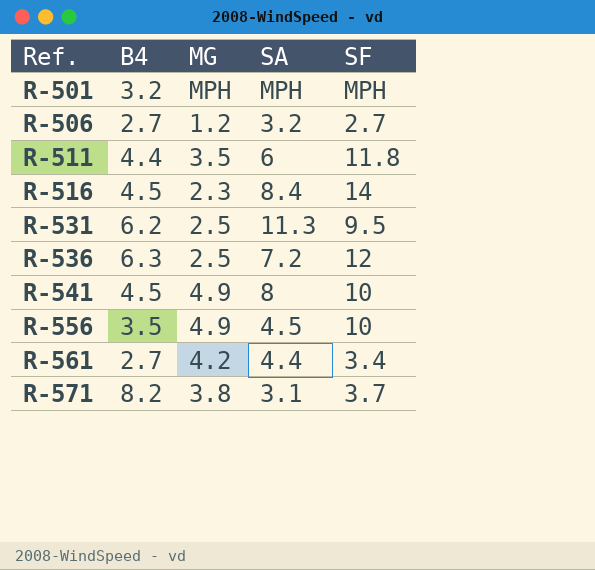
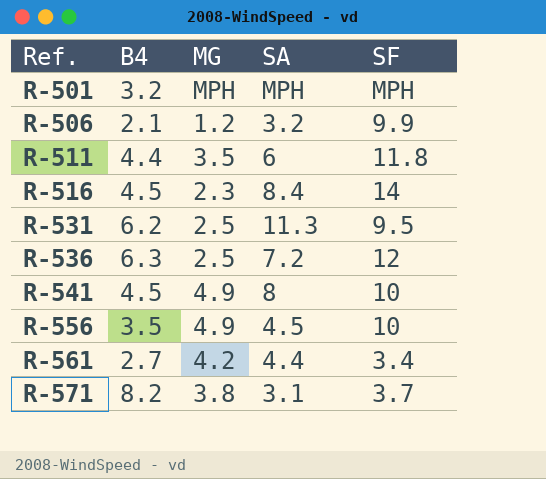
R-506 | B4: 2.7 -> 2.1
R-506 | SF: 2.7 -> 9.9

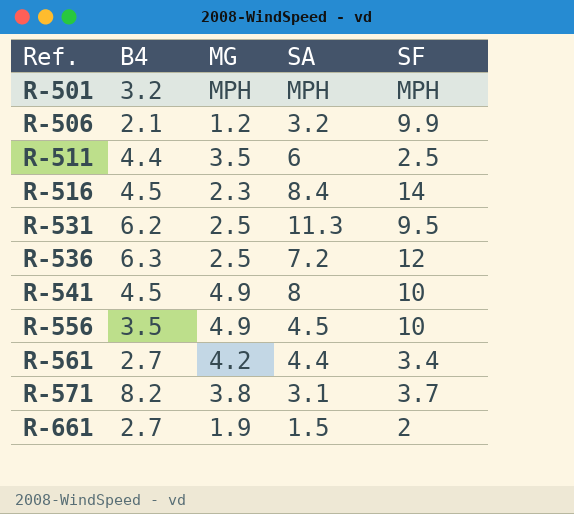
R-511 | SF: 11.8 -> 2.5
row R-661: none -> 2.7 | 1.9 | 1.5 | 2

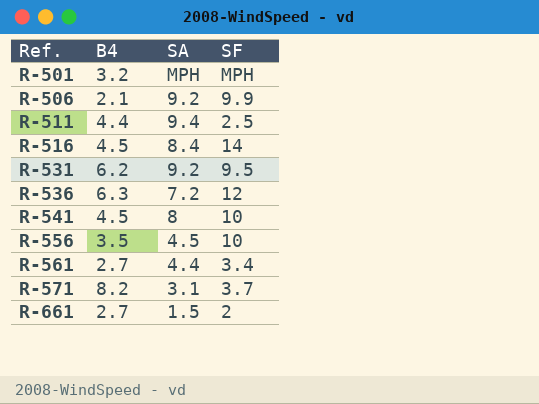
column MG | position: 3 -> none
R-506 | SA: 3.2 -> 9.2
R-511 | SA: 6 -> 9.4
R-531 | SA: 11.3 -> 9.2

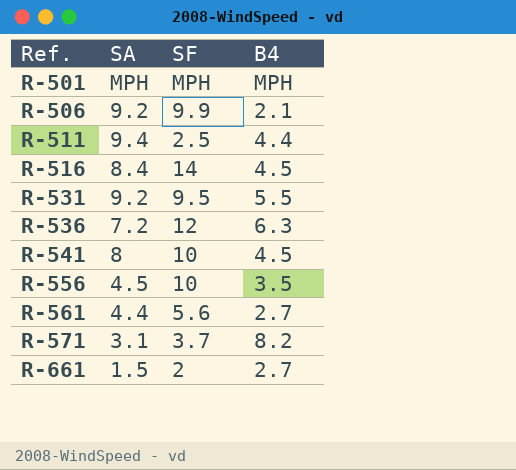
column B4 | position: 2 -> 4
R-501 | B4: 3.2 -> MPH
R-531 | B4: 6.2 -> 5.5
R-561 | SF: 3.4 -> 5.6

